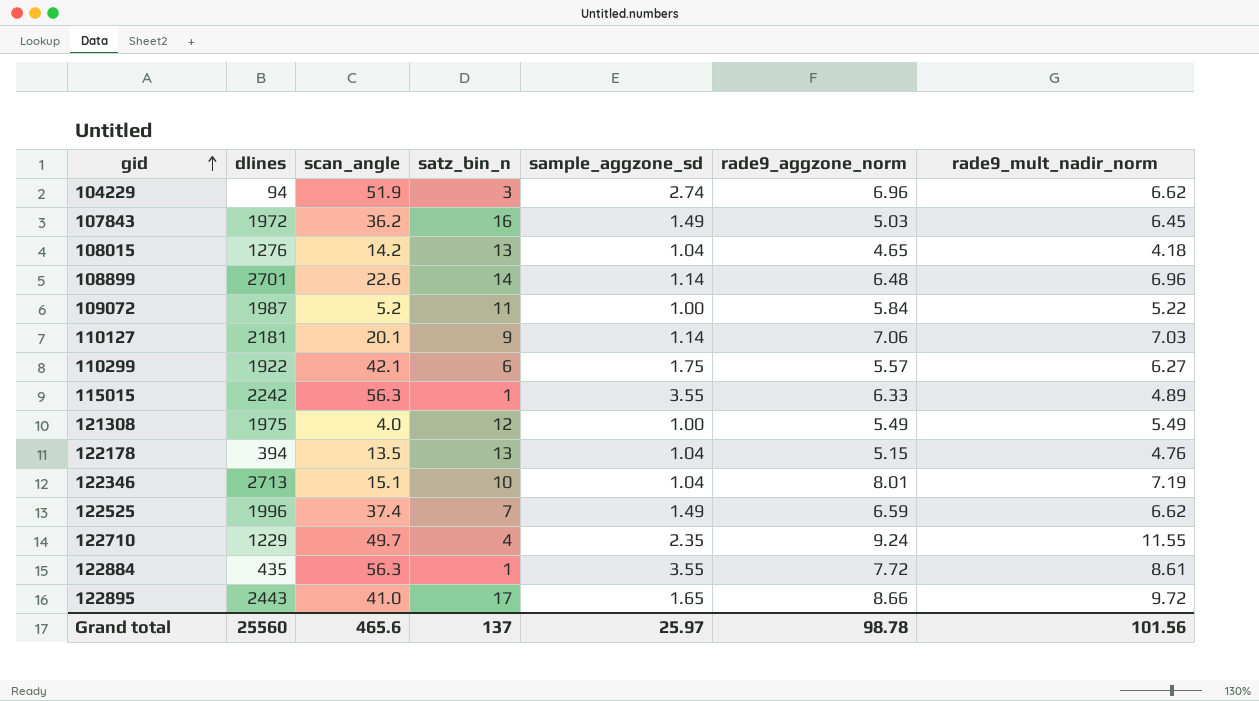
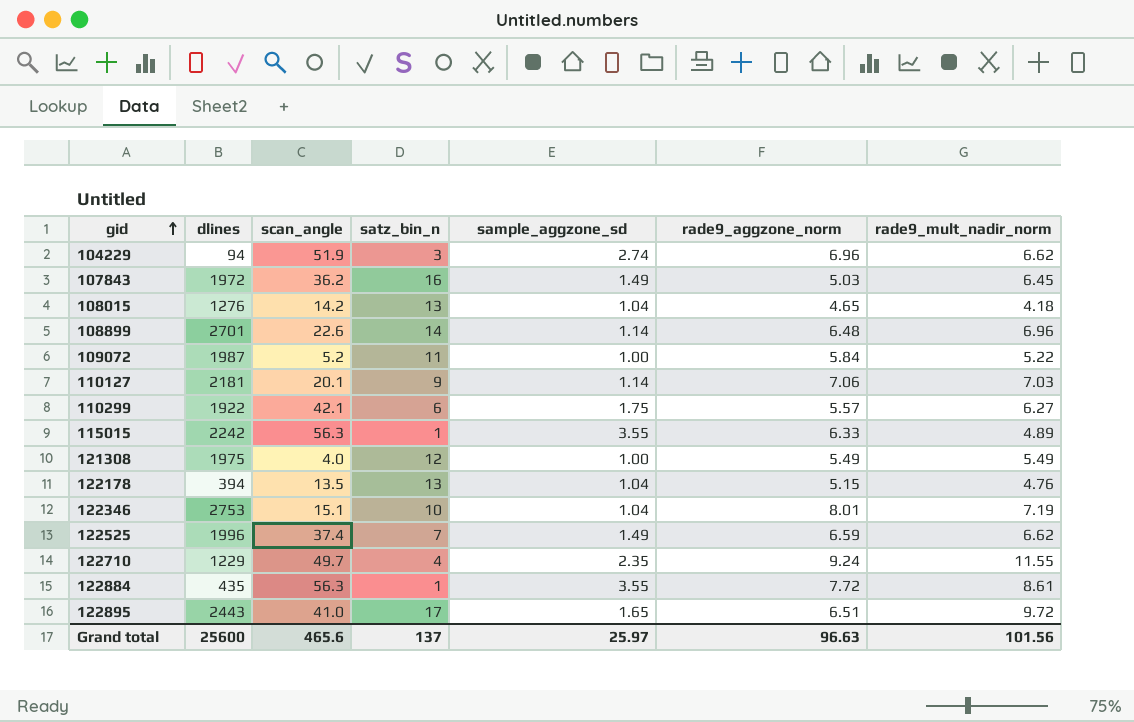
122346 | dlines: 2713 -> 2753
122895 | rade9_aggzone_norm: 8.66 -> 6.51
Grand total | dlines: 25560 -> 25600
Grand total | rade9_aggzone_norm: 98.78 -> 96.63

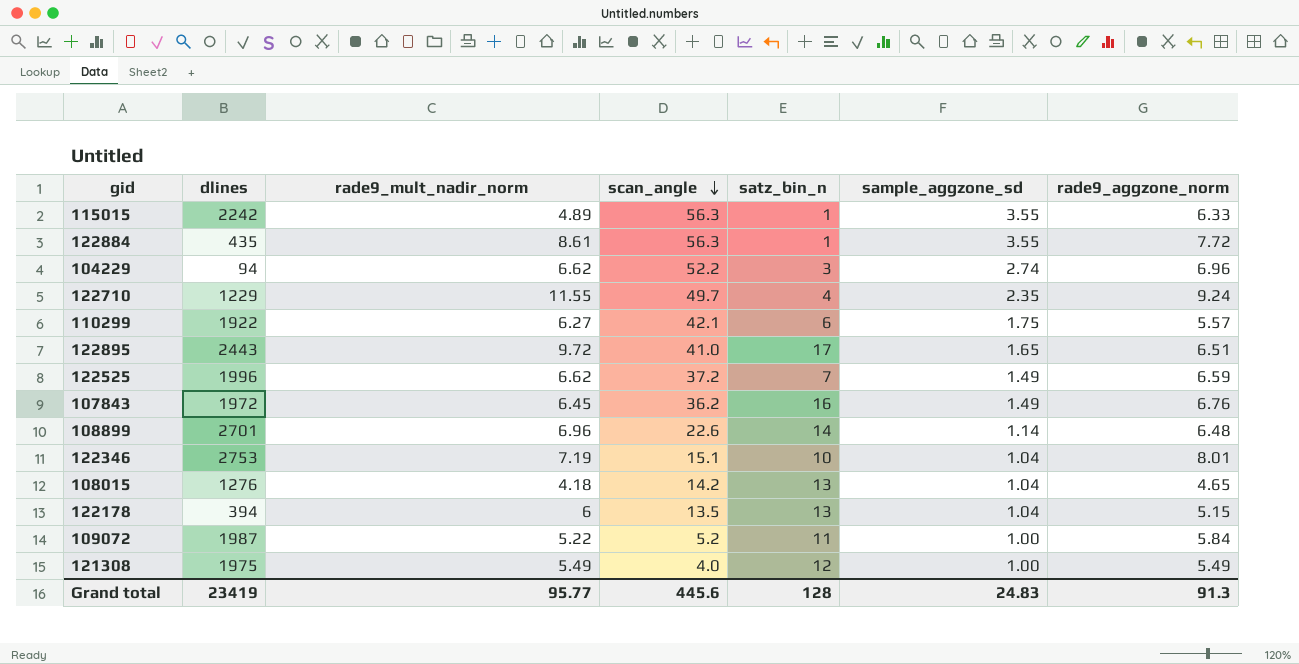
row order: gid ascending -> scan_angle descending
column rade9_mult_nadir_norm | position: 7 -> 3
row 110127: 2181 | 20.1 | 9 | 1.14 | 7.06 | 7.03 -> none
104229 | scan_angle: 51.9 -> 52.2
122525 | scan_angle: 37.4 -> 37.2
107843 | rade9_aggzone_norm: 5.03 -> 6.76
122178 | rade9_mult_nadir_norm: 4.76 -> 6
Grand total | dlines: 25600 -> 23419
Grand total | rade9_mult_nadir_norm: 101.56 -> 95.77
Grand total | scan_angle: 465.6 -> 445.6
Grand total | satz_bin_n: 137 -> 128
Grand total | sample_aggzone_sd: 25.97 -> 24.83
Grand total | rade9_aggzone_norm: 96.63 -> 91.3

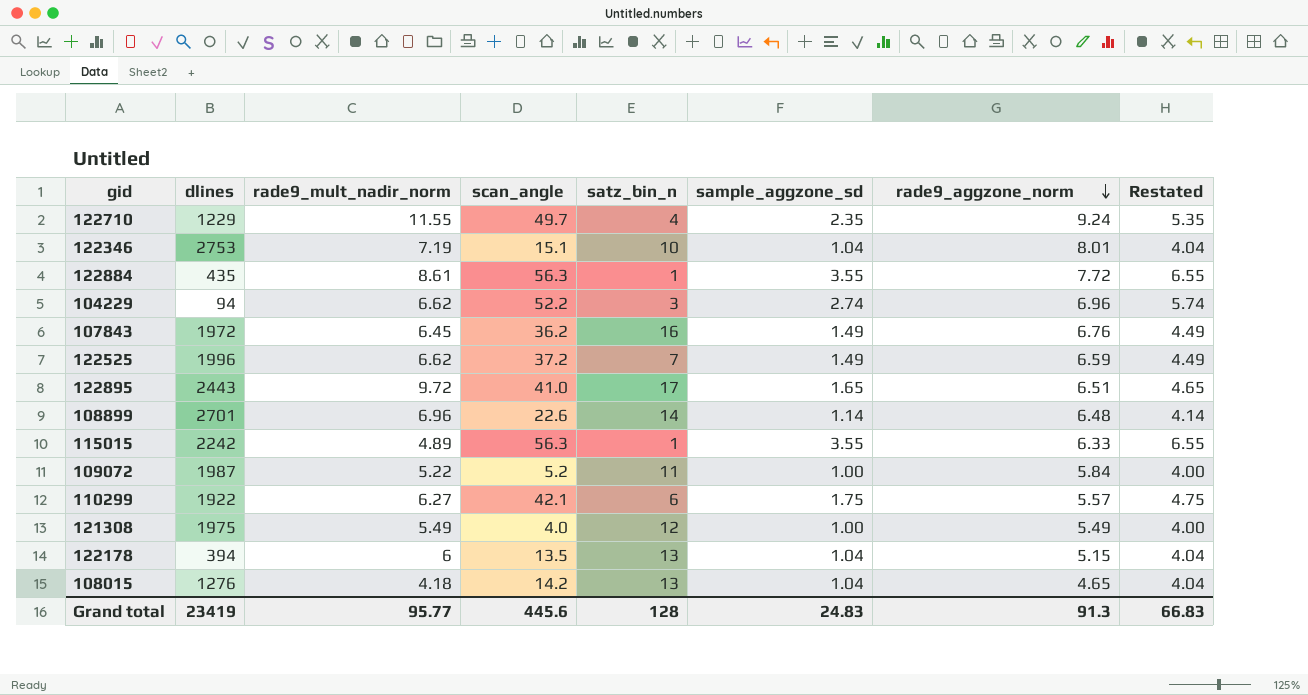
row order: scan_angle descending -> rade9_aggzone_norm descending
column Restated | formula: none -> [sample_aggzone_sd] + 3

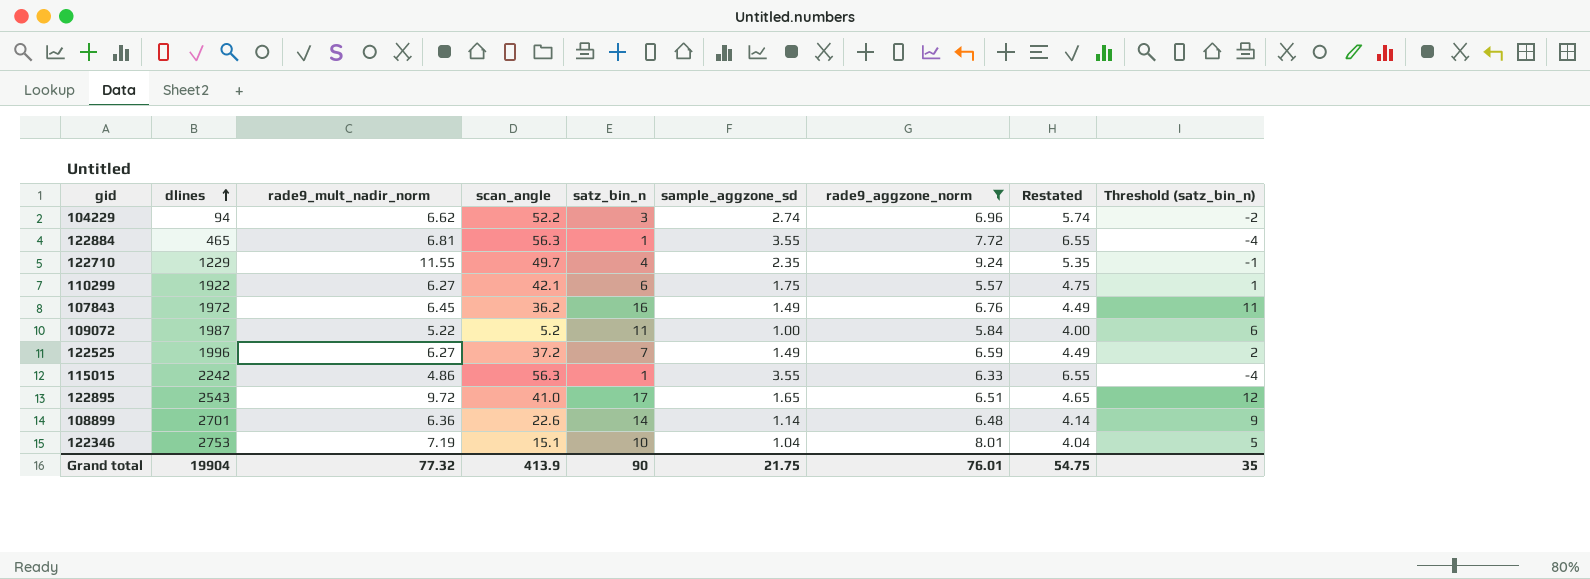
filter: none -> rade9_aggzone_norm >= 5.57
row order: rade9_aggzone_norm descending -> dlines ascending
column Threshold (satz_bin_n) | formula: none -> [satz_bin_n] - 5
122884 | dlines: 435 -> 465
122884 | rade9_mult_nadir_norm: 8.61 -> 6.81
122525 | rade9_mult_nadir_norm: 6.62 -> 6.27
115015 | rade9_mult_nadir_norm: 4.89 -> 4.86
122895 | dlines: 2443 -> 2543
108899 | rade9_mult_nadir_norm: 6.96 -> 6.36
Grand total | dlines: 23419 -> 19904
Grand total | rade9_mult_nadir_norm: 95.77 -> 77.32
Grand total | scan_angle: 445.6 -> 413.9
Grand total | satz_bin_n: 128 -> 90
Grand total | sample_aggzone_sd: 24.83 -> 21.75
Grand total | rade9_aggzone_norm: 91.3 -> 76.01
Grand total | Restated: 66.83 -> 54.75

